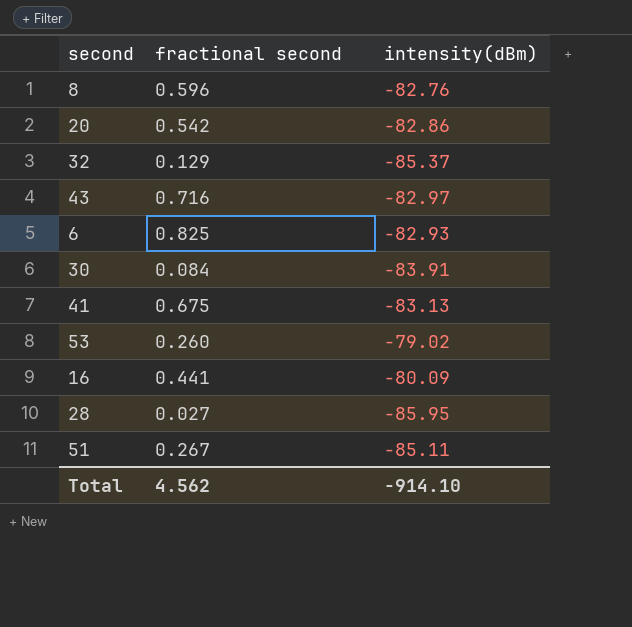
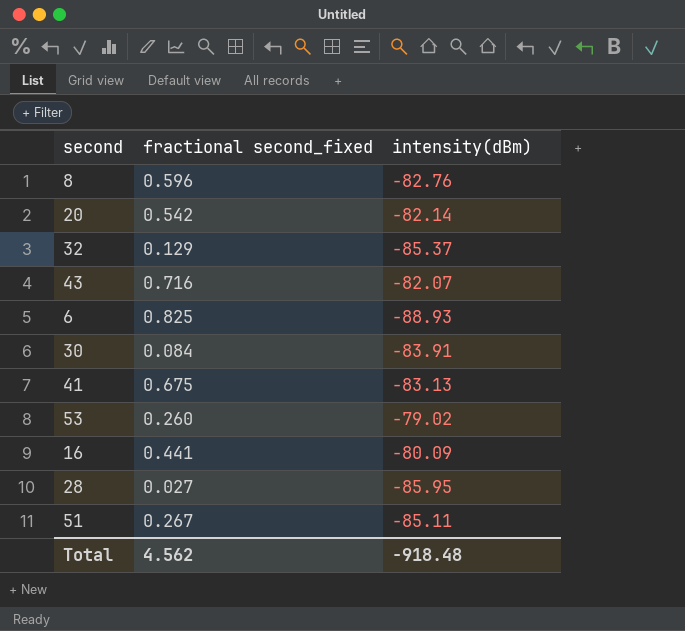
column name: fractional second -> fractional second_fixed
20 | intensity(dBm): -82.86 -> -82.14
43 | intensity(dBm): -82.97 -> -82.07
6 | intensity(dBm): -82.93 -> -88.93
Total | intensity(dBm): -914.10 -> -918.48

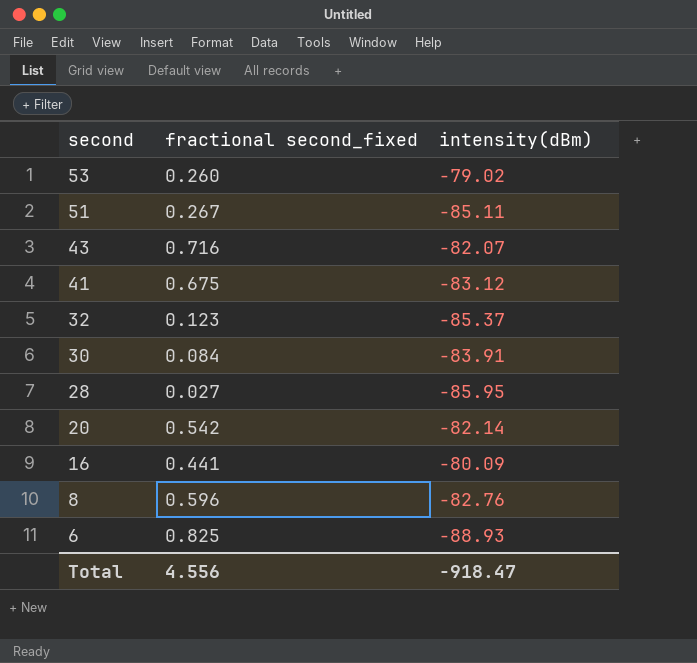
row order: none -> second descending
41 | intensity(dBm): -83.13 -> -83.12
32 | fractional second_fixed: 0.129 -> 0.123
Total | fractional second_fixed: 4.562 -> 4.556
Total | intensity(dBm): -918.48 -> -918.47

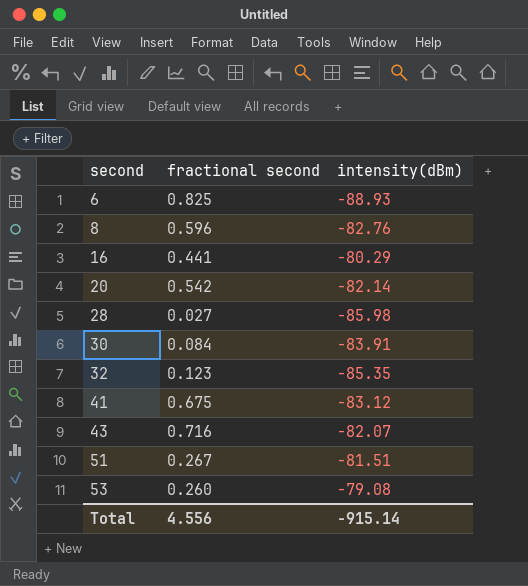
row order: second descending -> second ascending
column name: fractional second_fixed -> fractional second
16 | intensity(dBm): -80.09 -> -80.29
28 | intensity(dBm): -85.95 -> -85.98
32 | intensity(dBm): -85.37 -> -85.35
51 | intensity(dBm): -85.11 -> -81.51
53 | intensity(dBm): -79.02 -> -79.08
Total | intensity(dBm): -918.47 -> -915.14

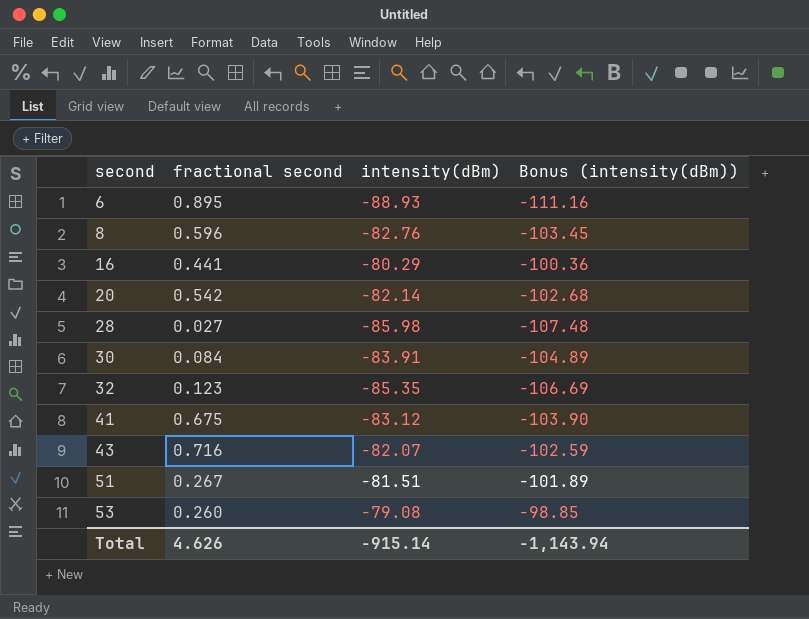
column Bonus (intensity(dBm)) | formula: none -> [intensity(dBm)] * 1.25
6 | fractional second: 0.825 -> 0.895
Total | fractional second: 4.556 -> 4.626

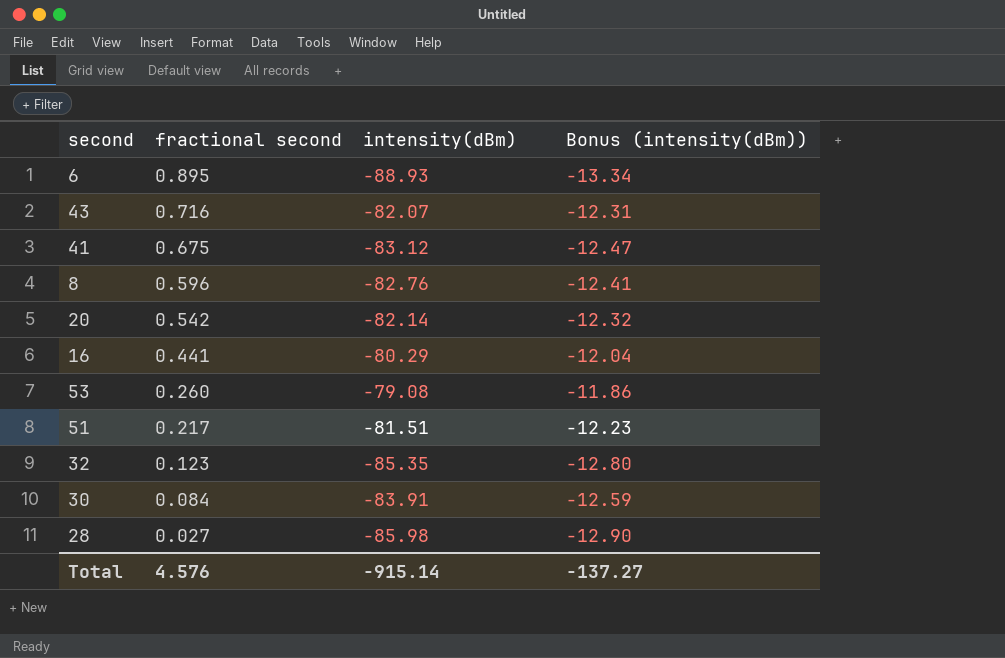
row order: second ascending -> fractional second descending
column Bonus (intensity(dBm)) | formula: [intensity(dBm)] * 1.25 -> [intensity(dBm)] * 0.15
51 | fractional second: 0.267 -> 0.217
Total | fractional second: 4.626 -> 4.576
Total | Bonus (intensity(dBm)): -1,143.94 -> -137.27

